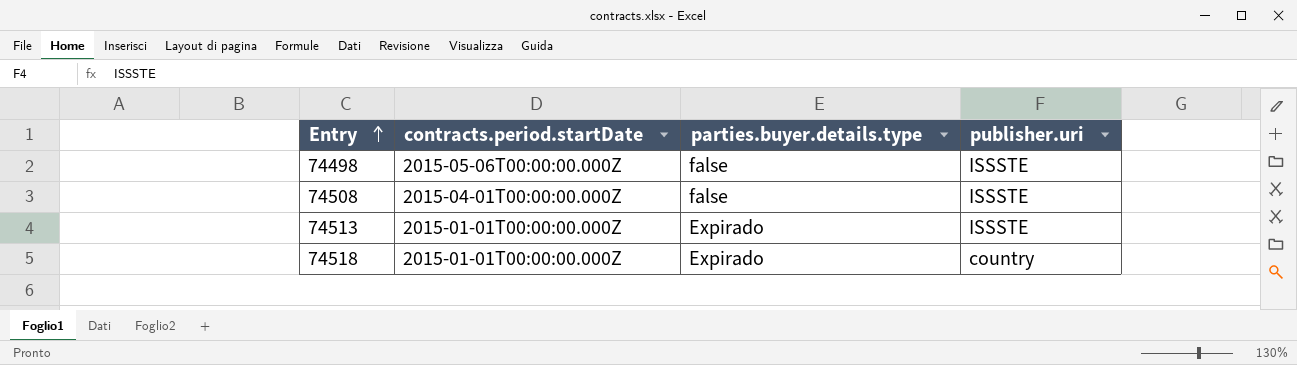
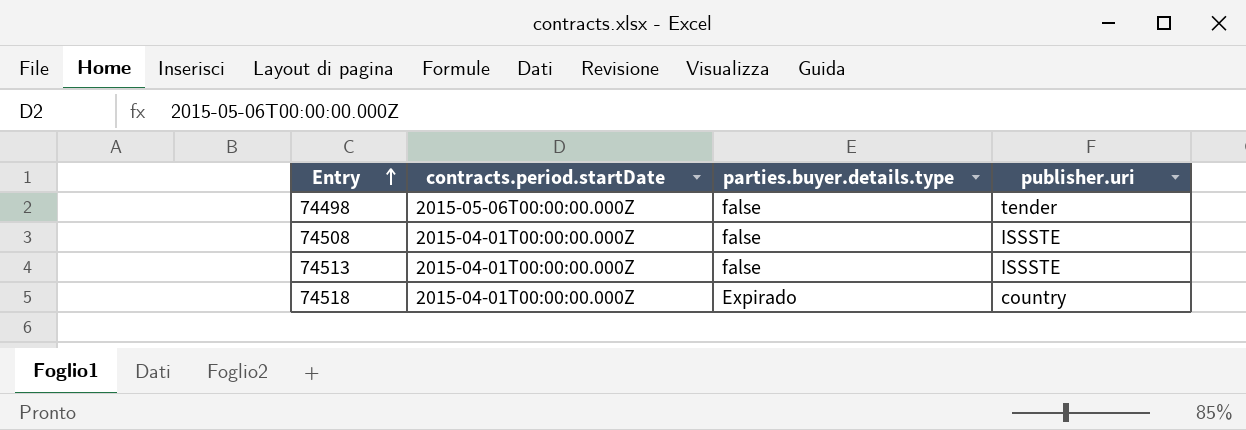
74498 | publisher.uri: ISSSTE -> tender
74513 | contracts.period.startDate: 2015-01-01T00:00:00.000Z -> 2015-04-01T00:00:00.000Z
74513 | parties.buyer.details.type: Expirado -> false
74518 | contracts.period.startDate: 2015-01-01T00:00:00.000Z -> 2015-04-01T00:00:00.000Z

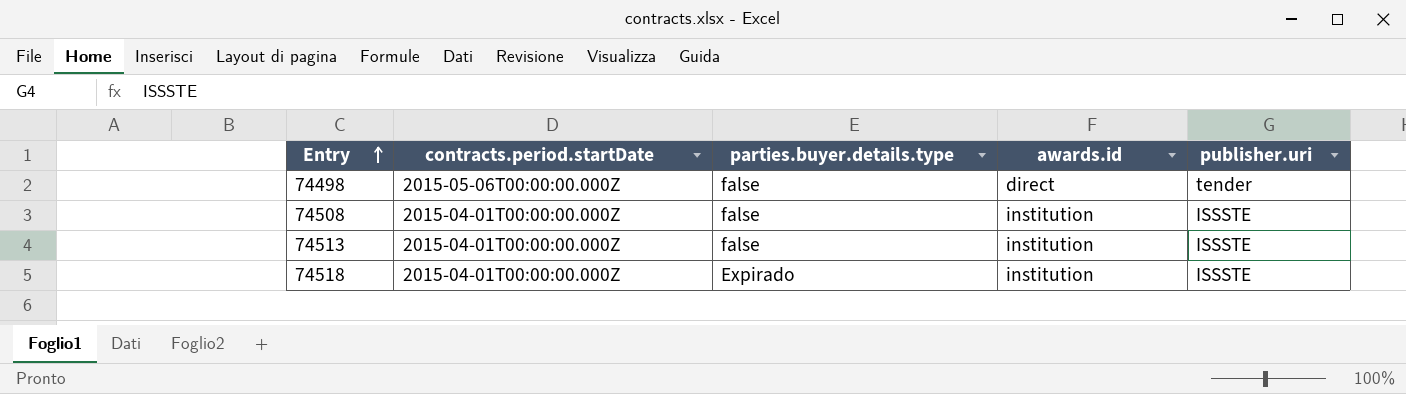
column awards.id | position: none -> 4
74518 | publisher.uri: country -> ISSSTE

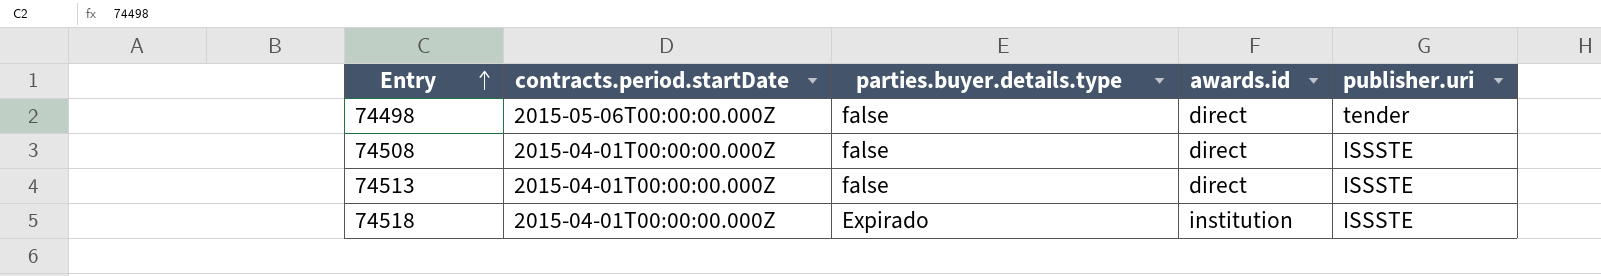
74508 | awards.id: institution -> direct
74513 | awards.id: institution -> direct

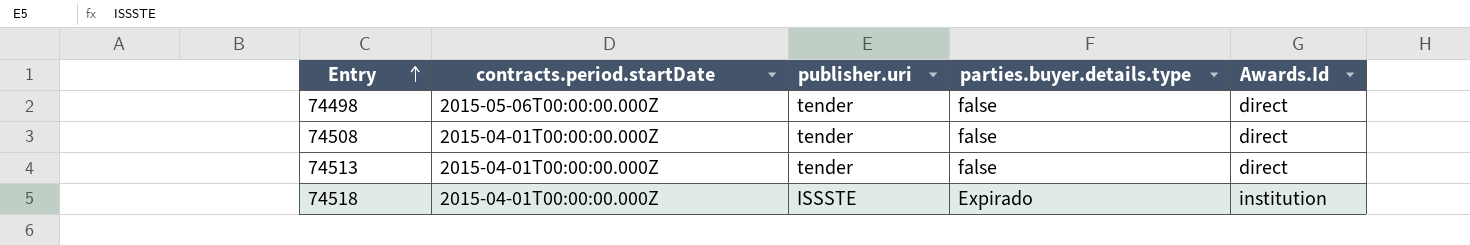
column publisher.uri | position: 5 -> 3
column name: awards.id -> Awards.Id
74508 | publisher.uri: ISSSTE -> tender
74513 | publisher.uri: ISSSTE -> tender

